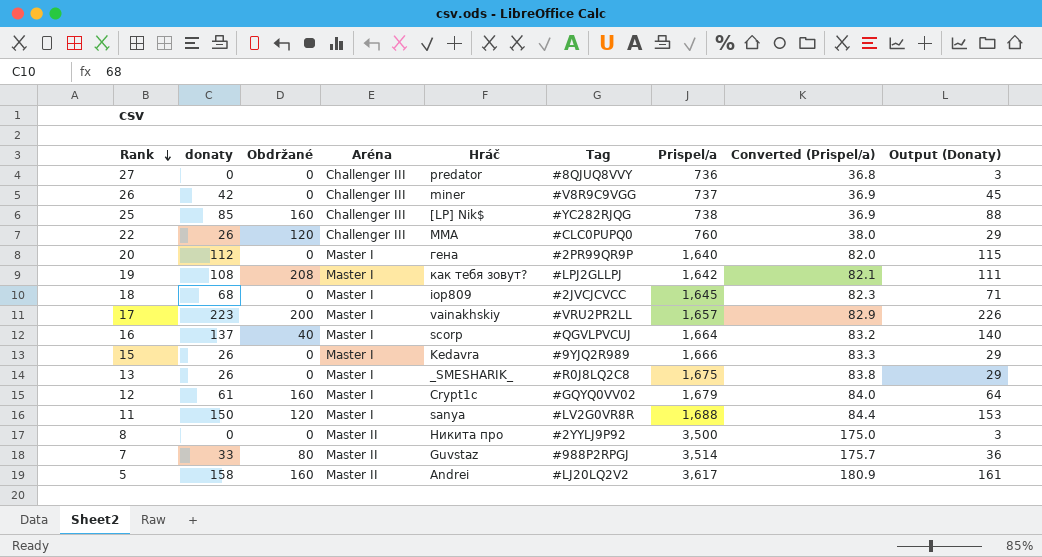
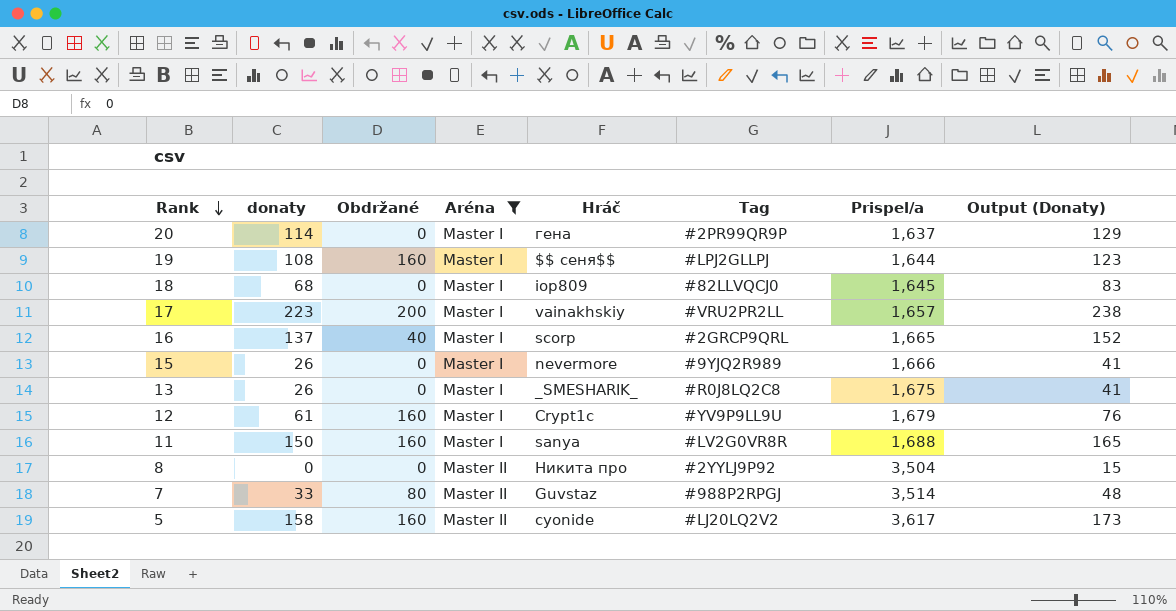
filter: none -> Aréna != Challenger III
column Converted (Prispel/a) | formula: [Prispel/a] * 0.05 -> none
column Output (Donaty) | formula: [donaty] + 3 -> [donaty] + 15
20 | donaty: 112 -> 114
20 | Prispel/a: 1,640 -> 1,637
19 | Obdržané: 208 -> 160
19 | Hráč: как тебя зовут? -> $$ сеня$$
19 | Prispel/a: 1,642 -> 1,644
18 | Tag: #2JVCJCVCC -> #82LLVQCJ0
16 | Tag: #QGVLPVCUJ -> #2GRCP9QRL
16 | Prispel/a: 1,664 -> 1,665
15 | Hráč: Kedavra -> nevermore
12 | Tag: #GQYQ0VV02 -> #YV9P9LL9U
11 | Obdržané: 120 -> 160
8 | Prispel/a: 3,500 -> 3,504
5 | Hráč: Andrei -> cyonide

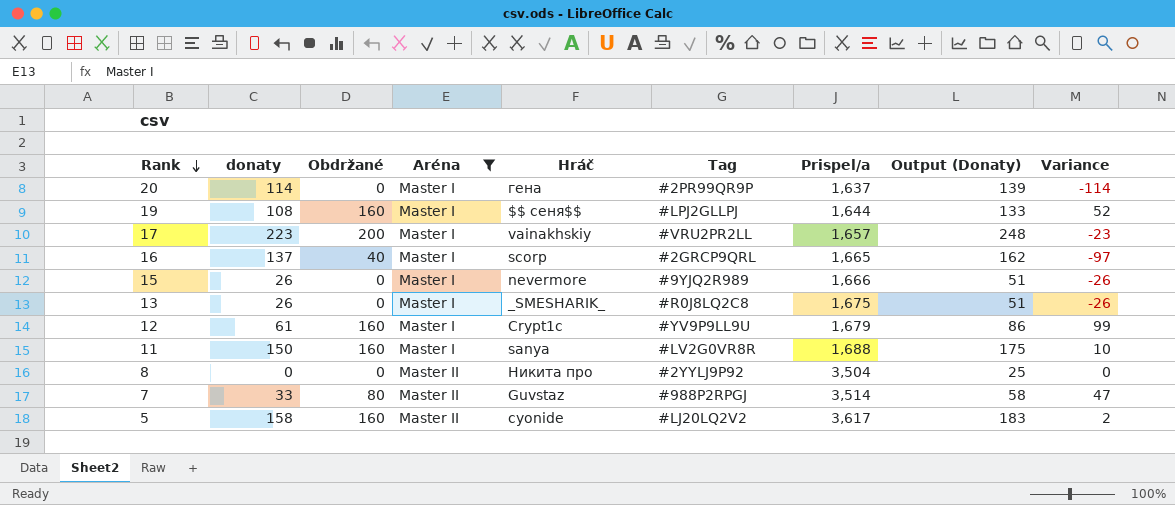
column Output (Donaty) | formula: [donaty] + 15 -> [donaty] + 25
column Variance | formula: none -> [Obdržané] - [donaty]
row 18: 68 | 0 | Master I | iop809 | #82LLVQCJ0 | 1,645 | 83 -> none

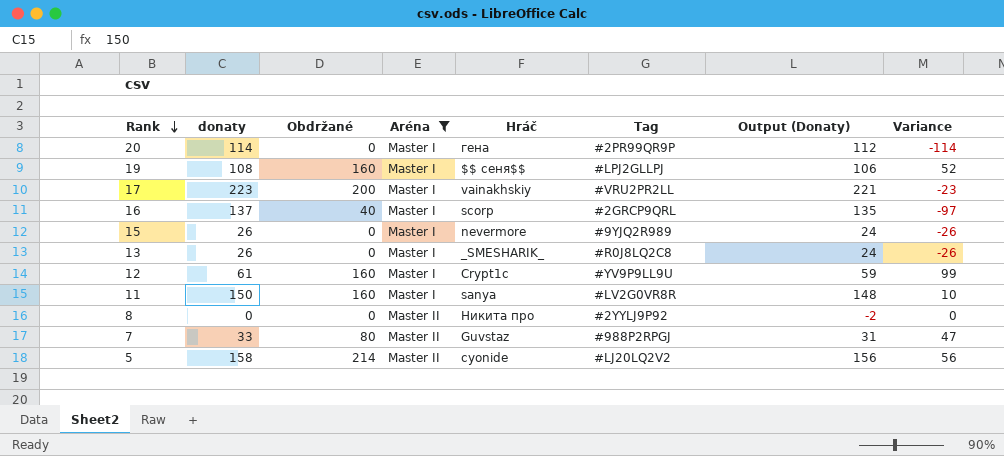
column Prispel/a | position: 7 -> none
column Output (Donaty) | formula: [donaty] + 25 -> [donaty] - 2
5 | Obdržané: 160 -> 214
5 | Variance: 2 -> 56

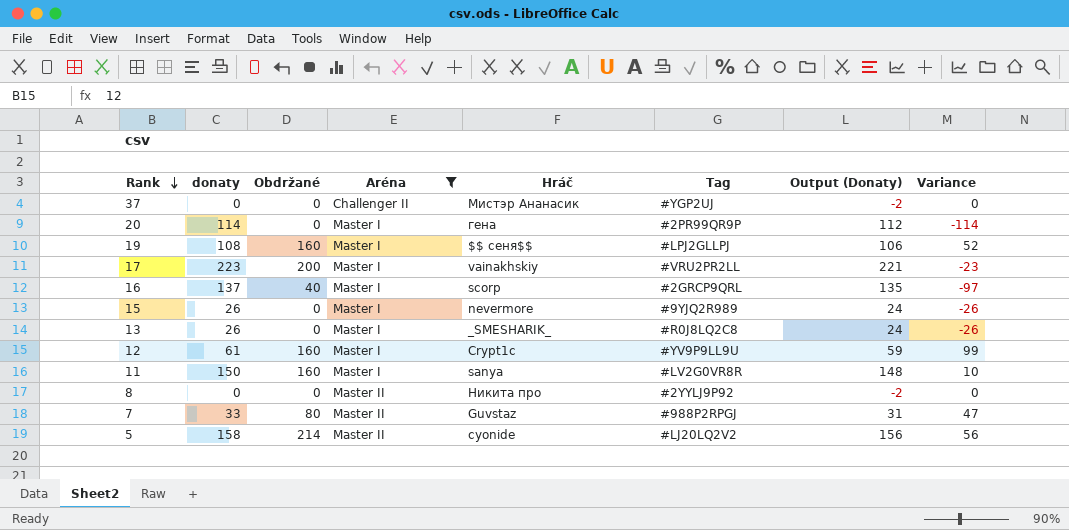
row 37: none -> 0 | 0 | Challenger II | Мистэр Ананасик | #YGP2UJ | -2 | 0

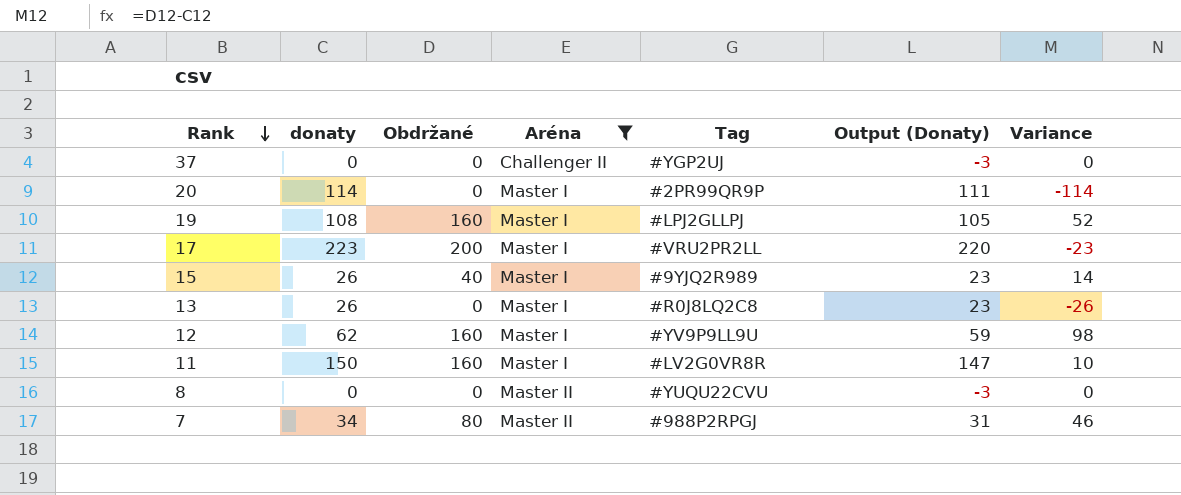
column Hráč | position: 5 -> none
column Output (Donaty) | formula: [donaty] - 2 -> [donaty] - 3
row 16: 137 | 40 | Master I | scorp | #2GRCP9QRL | 135 | -97 -> none
row 5: 158 | 214 | Master II | cyonide | #LJ20LQ2V2 | 156 | 56 -> none
15 | Obdržané: 0 -> 40
15 | Variance: -26 -> 14
12 | donaty: 61 -> 62
12 | Variance: 99 -> 98
8 | Tag: #2YYLJ9P92 -> #YUQU22CVU
7 | donaty: 33 -> 34
7 | Variance: 47 -> 46

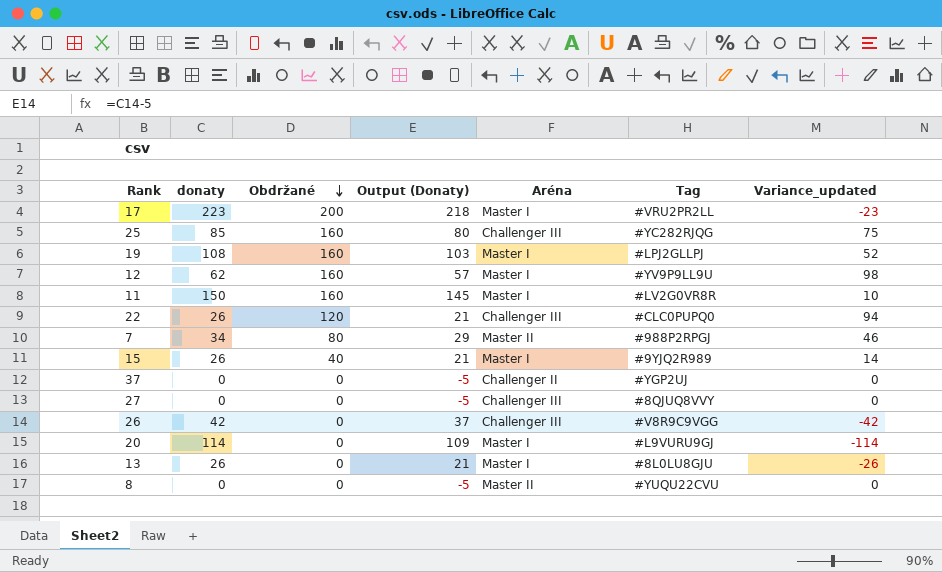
filter: Aréna != Challenger III -> none
row order: Rank descending -> Obdržané descending
column Output (Donaty) | formula: [donaty] - 3 -> [donaty] - 5
column Output (Donaty) | position: 6 -> 4
column name: Variance -> Variance_updated
20 | Tag: #2PR99QR9P -> #L9VURU9GJ
13 | Tag: #R0J8LQ2C8 -> #8L0LU8GJU

